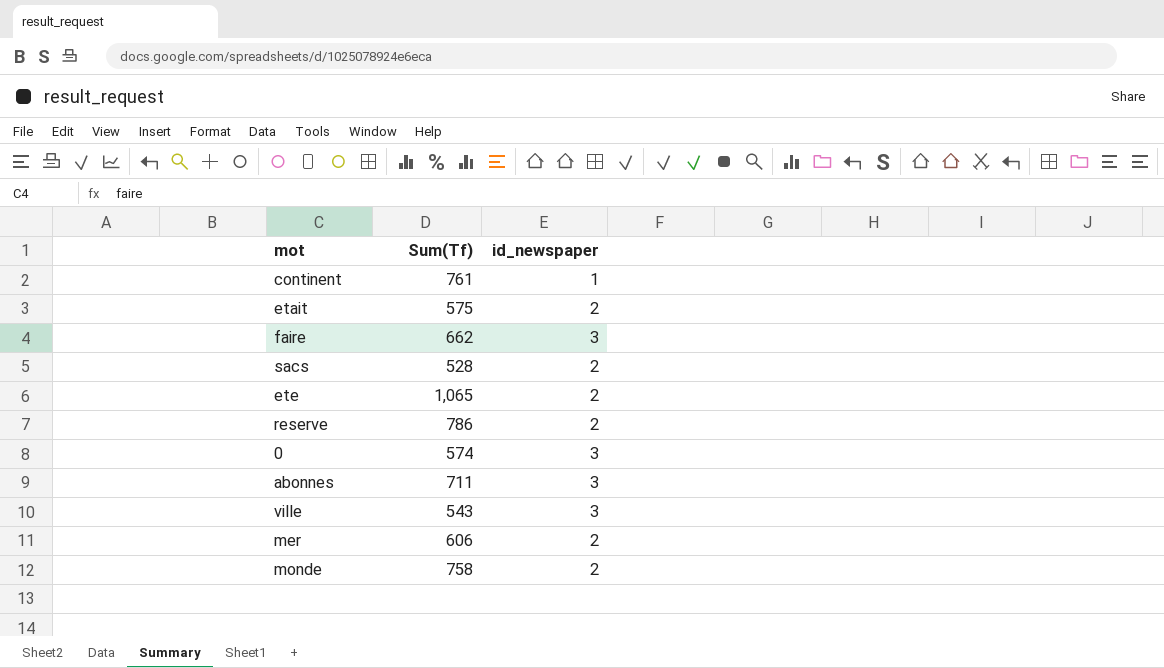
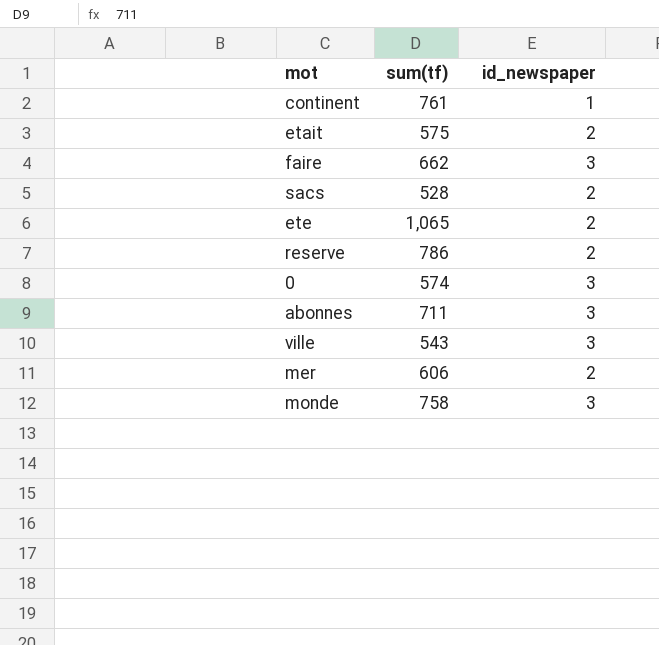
column name: Sum(Tf) -> sum(tf)
monde | id_newspaper: 2 -> 3

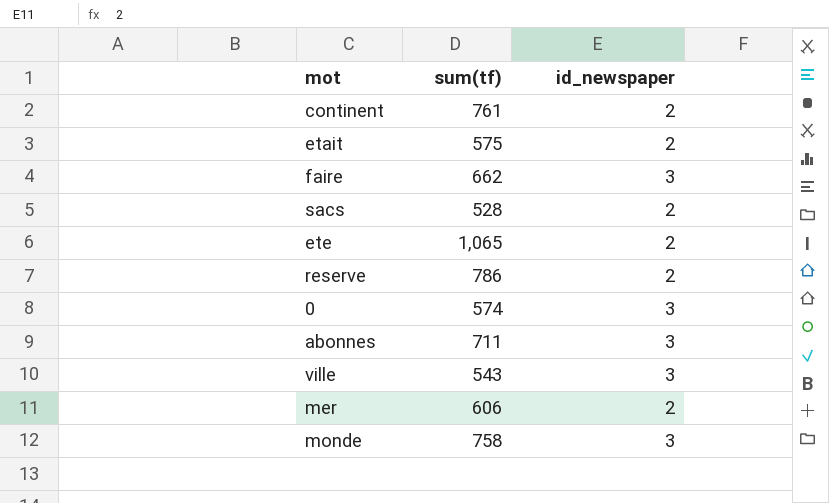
continent | id_newspaper: 1 -> 2

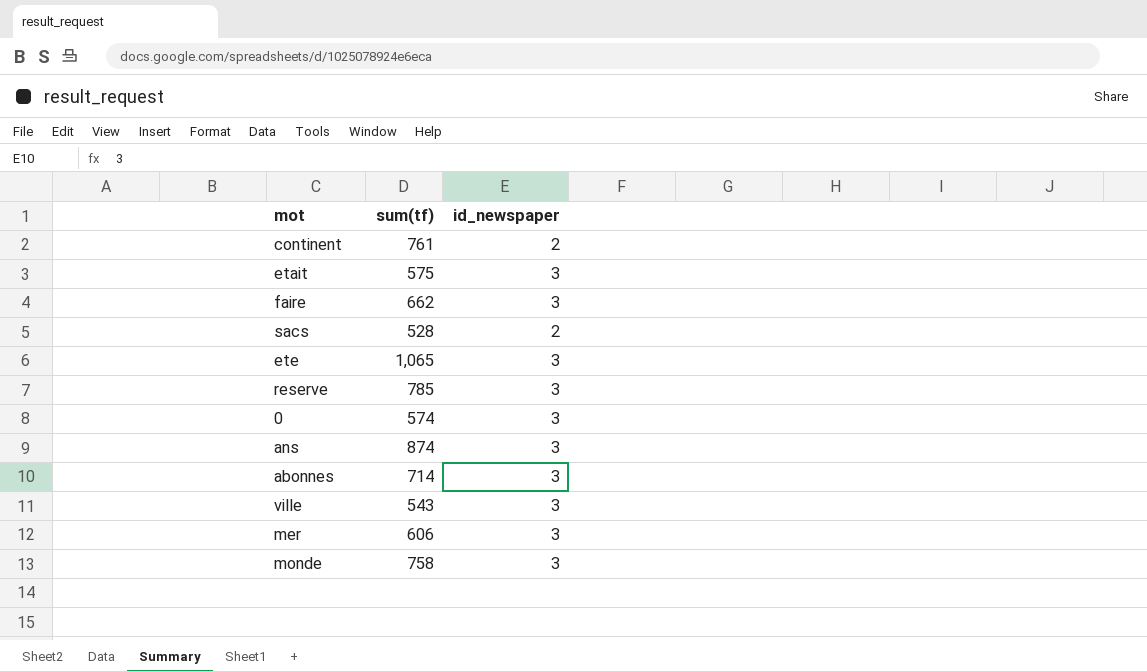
etait | id_newspaper: 2 -> 3
ete | id_newspaper: 2 -> 3
reserve | sum(tf): 786 -> 785
reserve | id_newspaper: 2 -> 3
row ans: none -> 874 | 3
abonnes | sum(tf): 711 -> 714
mer | id_newspaper: 2 -> 3

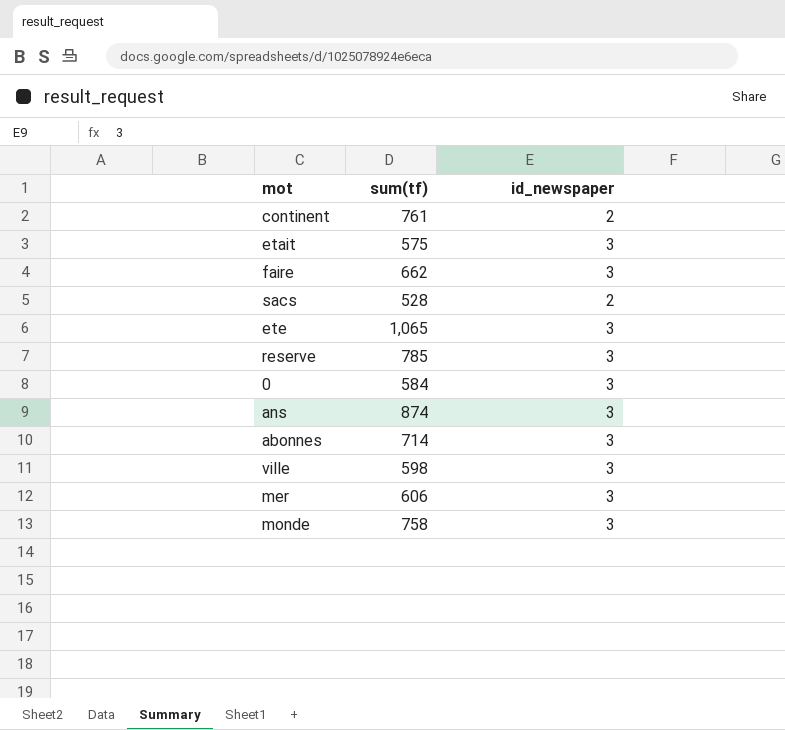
0 | sum(tf): 574 -> 584
ville | sum(tf): 543 -> 598

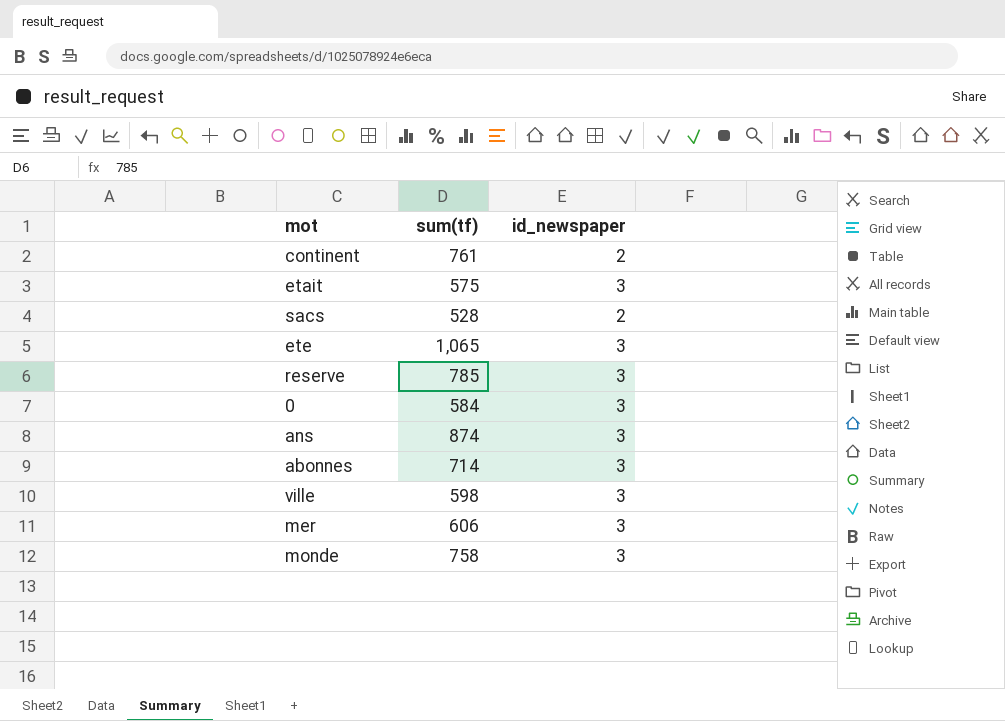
row faire: 662 | 3 -> none

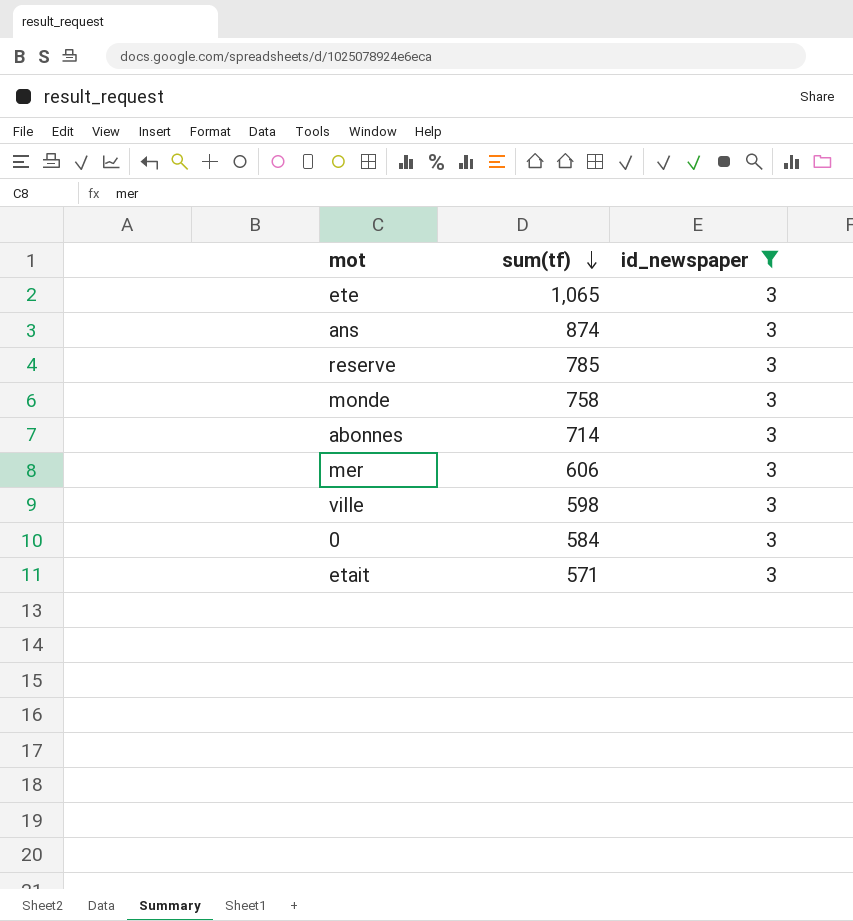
filter: none -> id_newspaper = 3
row order: none -> sum(tf) descending
etait | sum(tf): 575 -> 571

